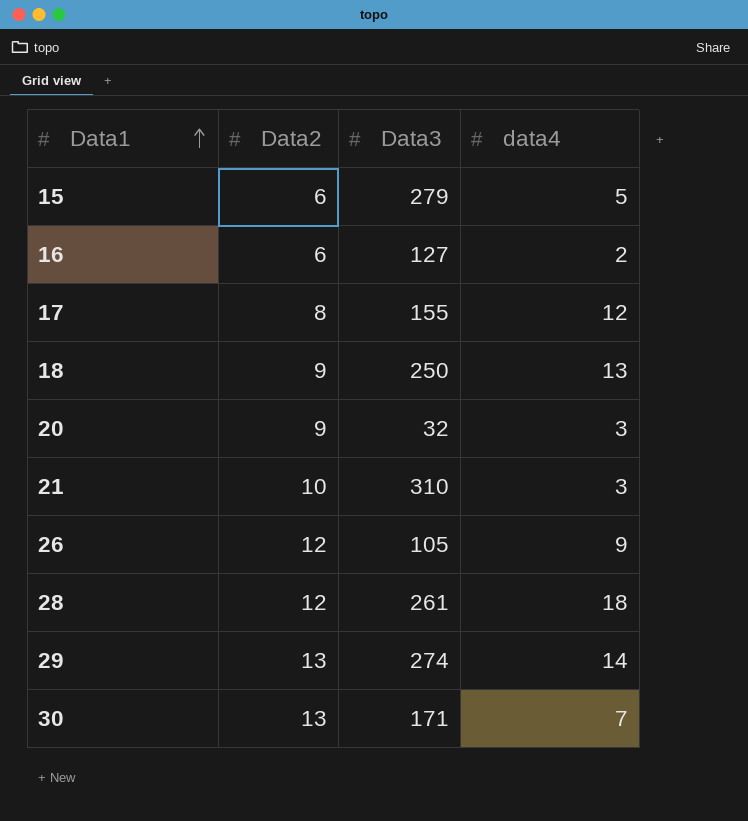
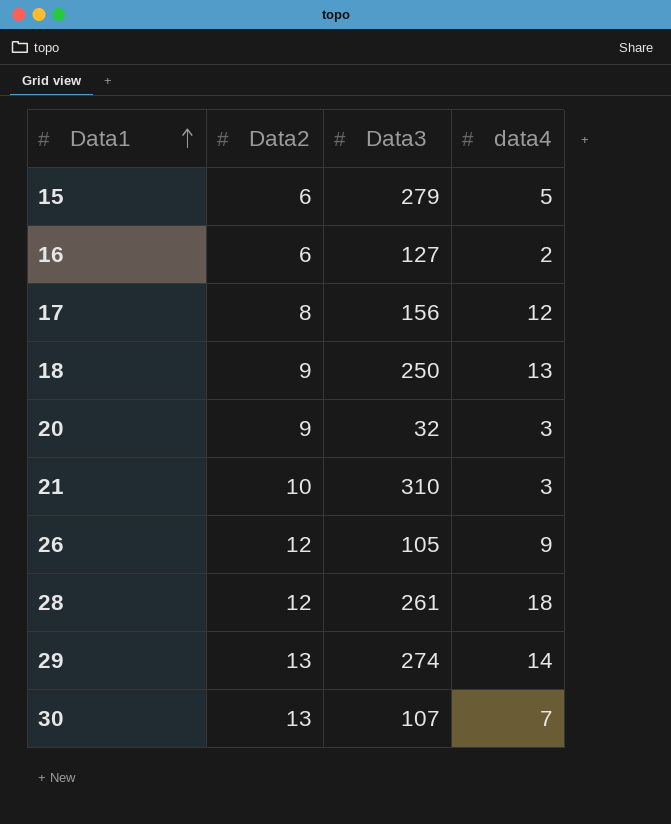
17 | Data3: 155 -> 156
30 | Data3: 171 -> 107

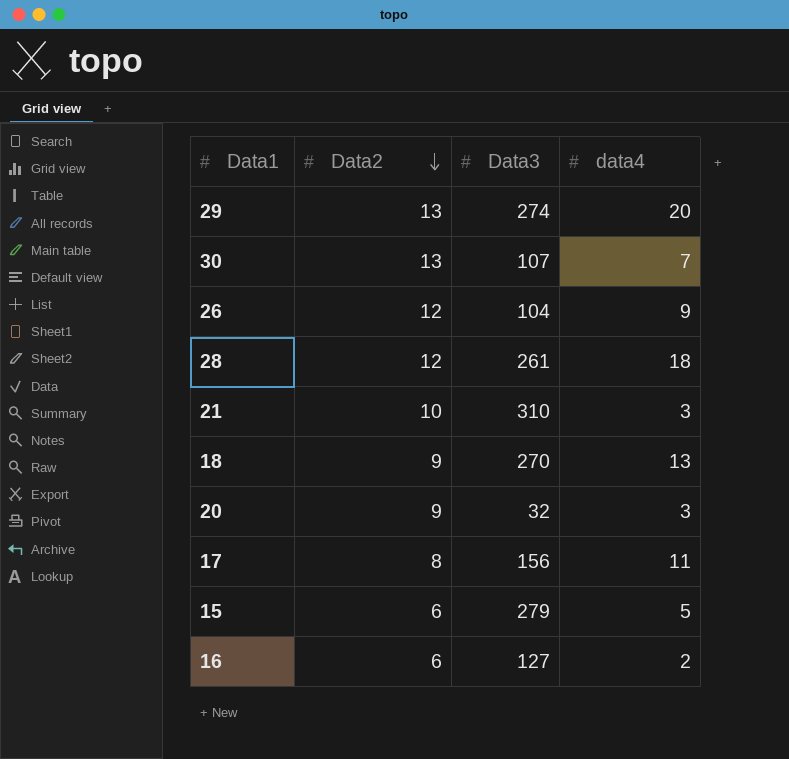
row order: Data1 ascending -> Data2 descending
29 | data4: 14 -> 20
26 | Data3: 105 -> 104
18 | Data3: 250 -> 270
17 | data4: 12 -> 11

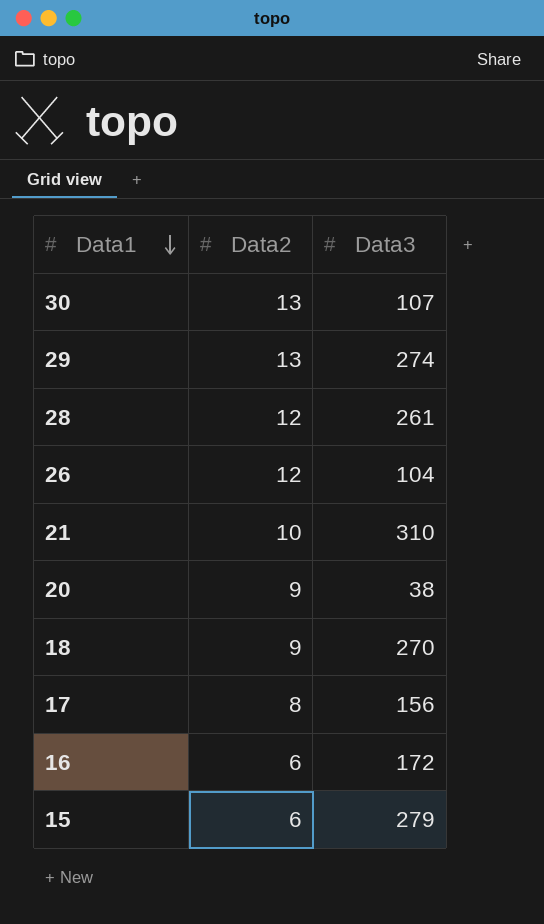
row order: Data2 descending -> Data1 descending
column data4 | position: 4 -> none
20 | Data3: 32 -> 38
16 | Data3: 127 -> 172

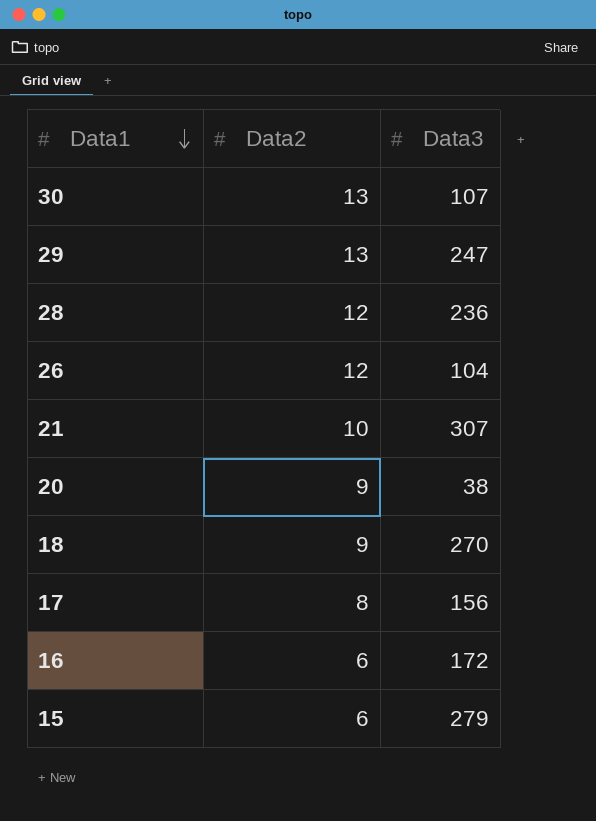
29 | Data3: 274 -> 247
28 | Data3: 261 -> 236
21 | Data3: 310 -> 307

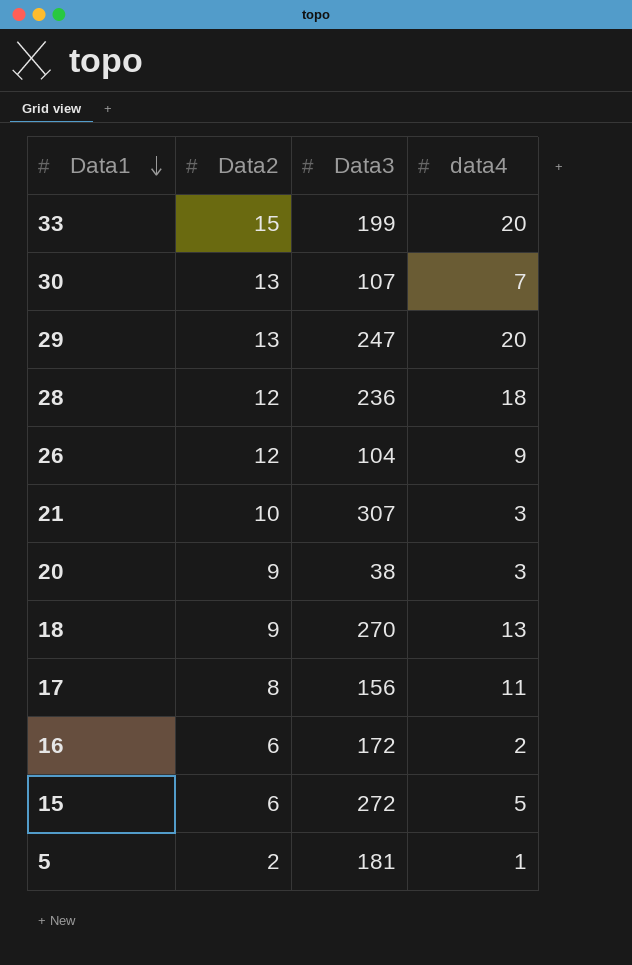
column data4 | position: none -> 4
row 33: none -> 15 | 199 | 20
15 | Data3: 279 -> 272
row 5: none -> 2 | 181 | 1

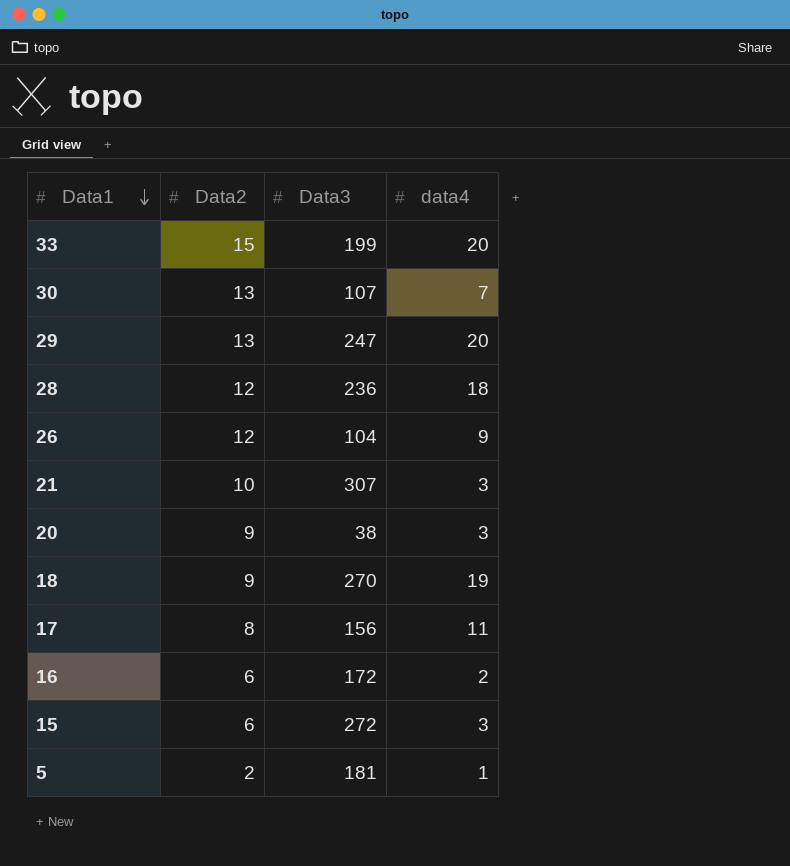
18 | data4: 13 -> 19
15 | data4: 5 -> 3

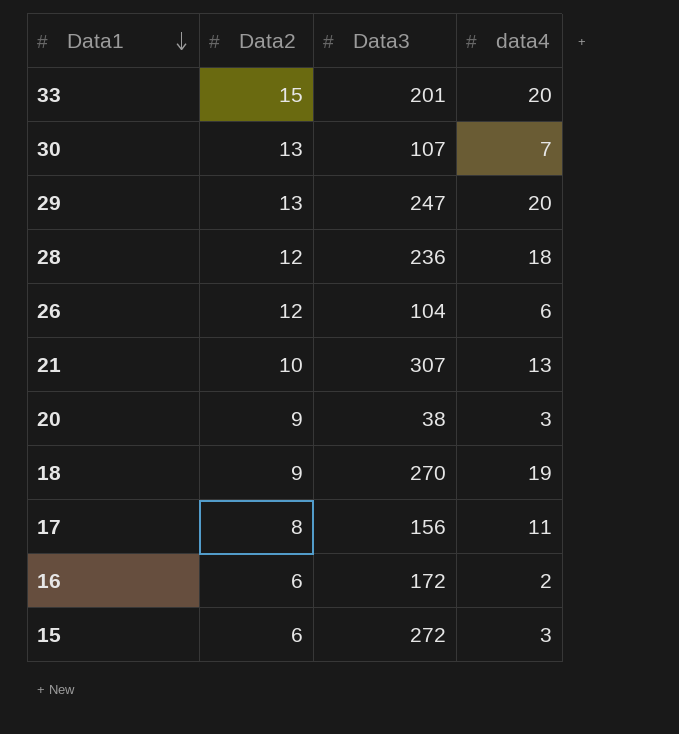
row 5: 2 | 181 | 1 -> none
33 | Data3: 199 -> 201
26 | data4: 9 -> 6
21 | data4: 3 -> 13

